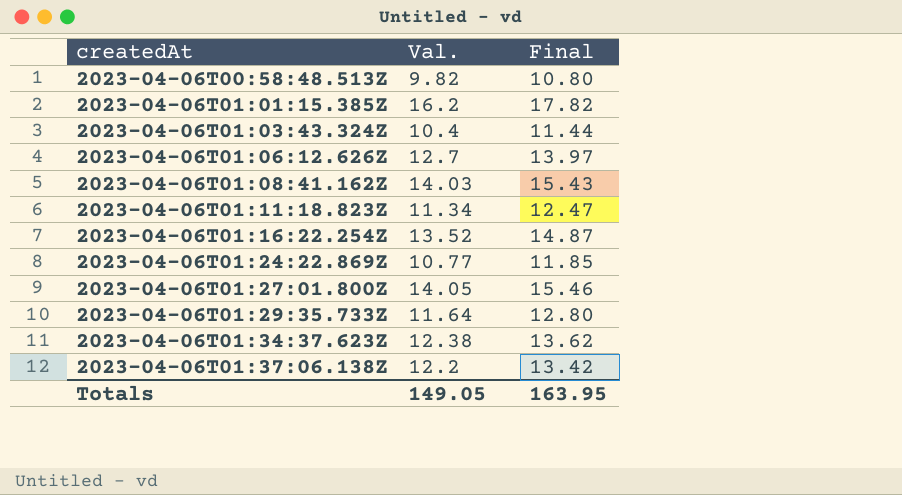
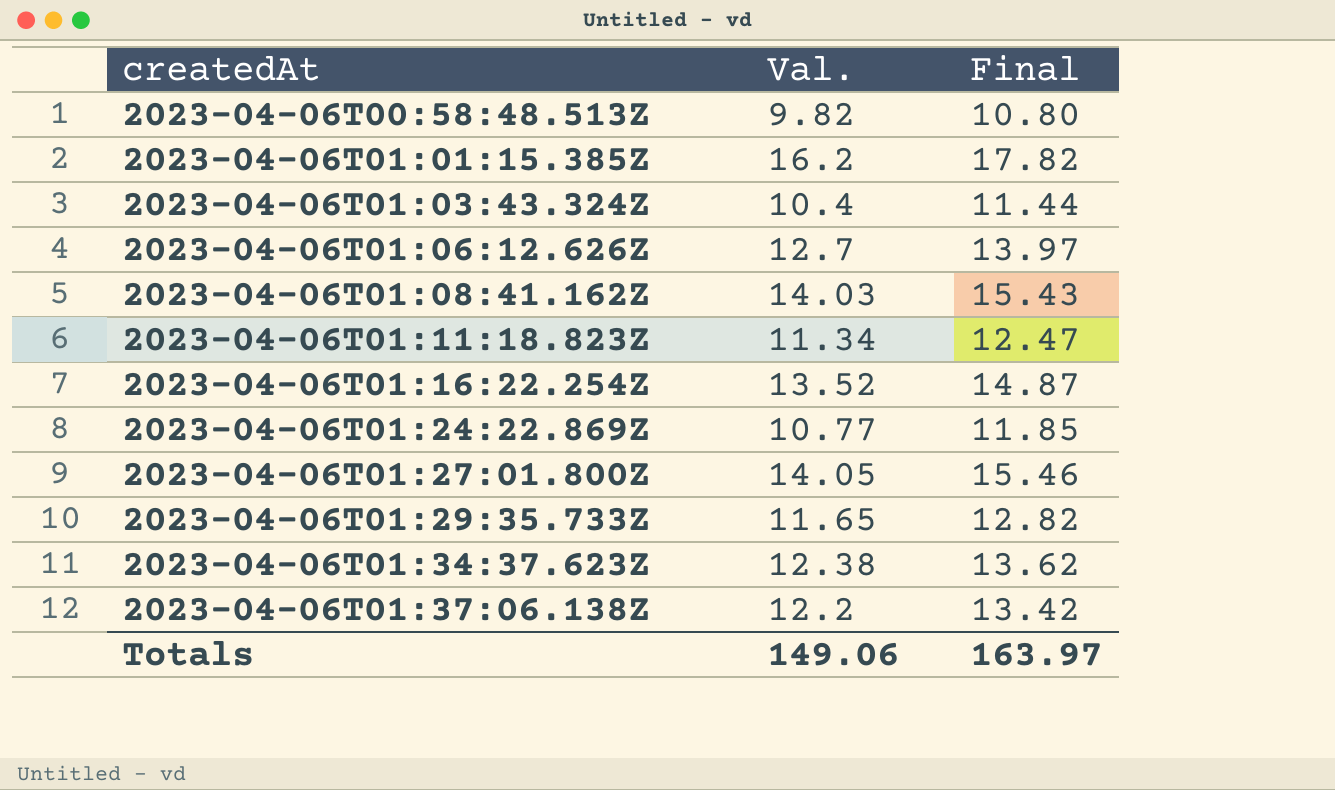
2023-04-06T01:29:35.733Z | Val.: 11.64 -> 11.65
2023-04-06T01:29:35.733Z | Final: 12.80 -> 12.82
Totals | Val.: 149.05 -> 149.06
Totals | Final: 163.95 -> 163.97

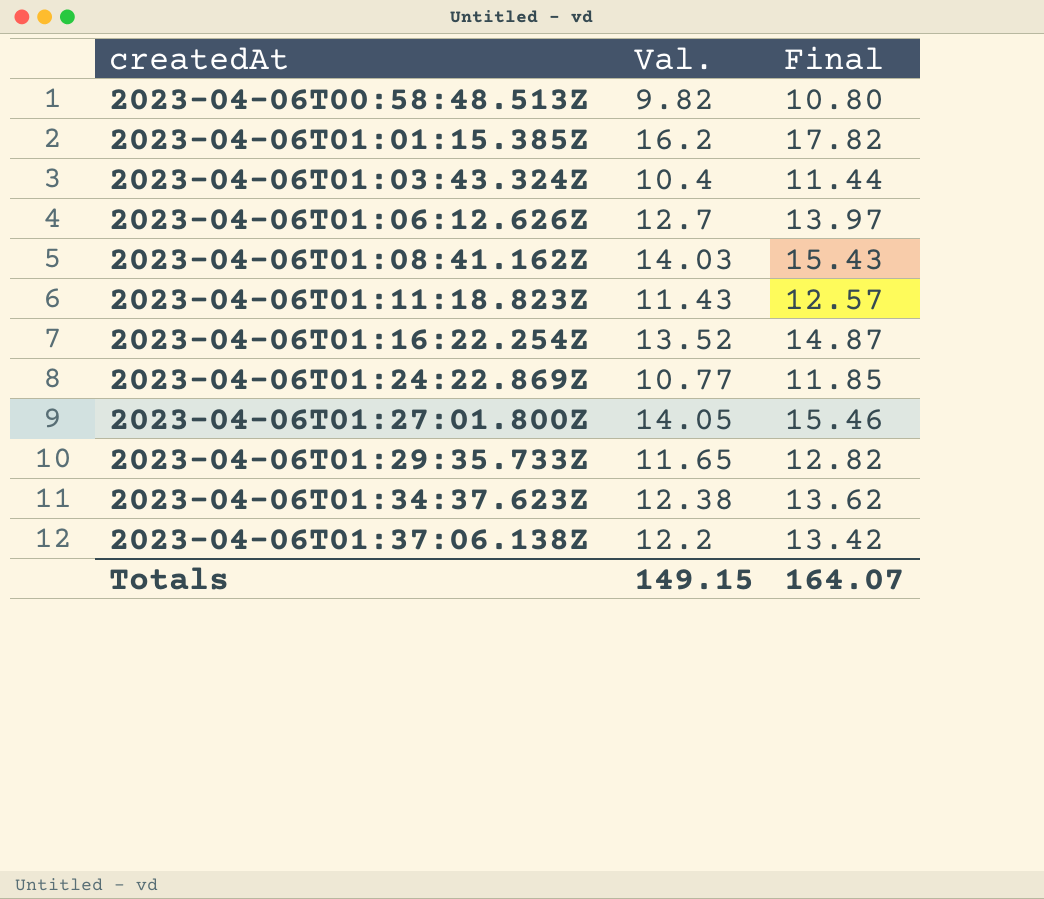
2023-04-06T01:11:18.823Z | Val.: 11.34 -> 11.43
2023-04-06T01:11:18.823Z | Final: 12.47 -> 12.57
Totals | Val.: 149.06 -> 149.15
Totals | Final: 163.97 -> 164.07

